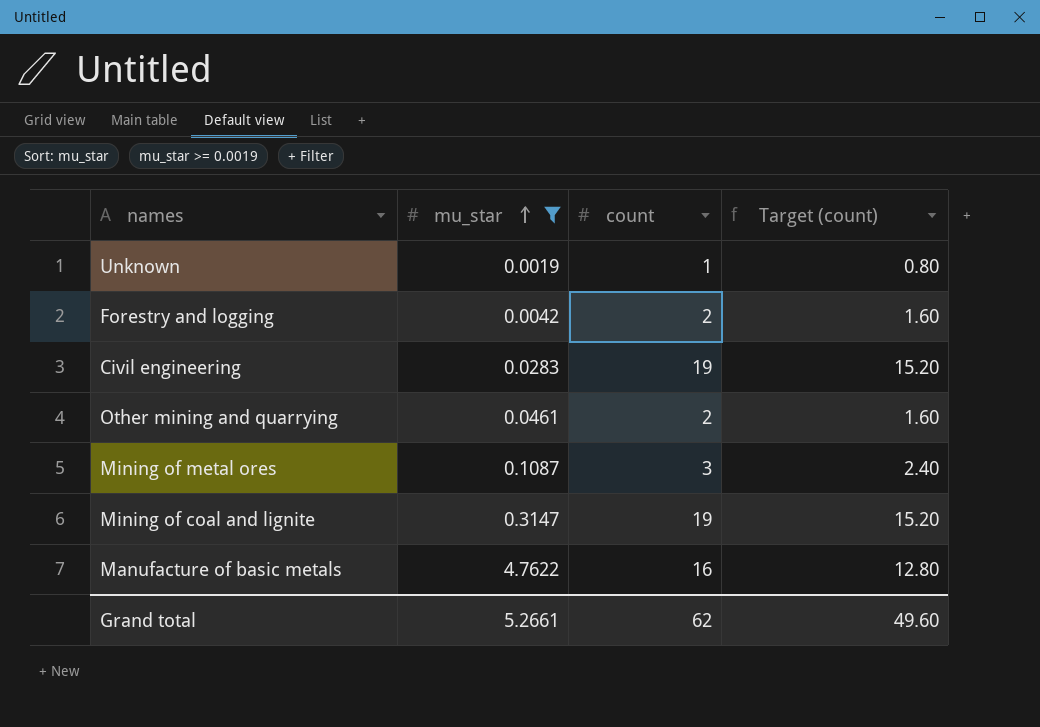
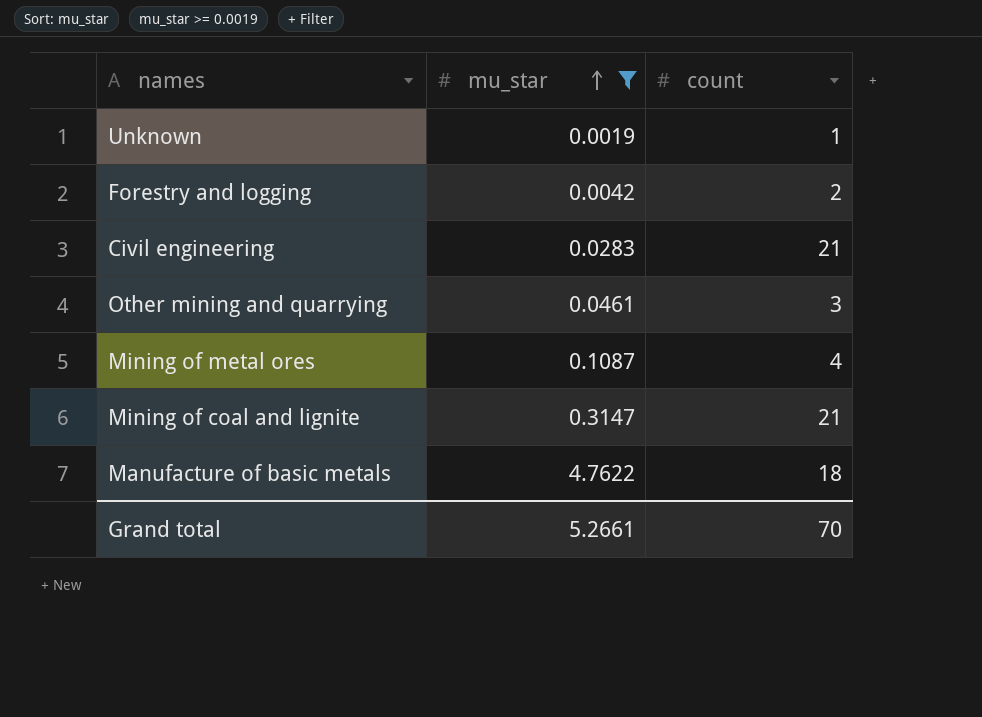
column Target (count) | formula: [count] * 0.8 -> none
Civil engineering | count: 19 -> 21
Other mining and quarrying | count: 2 -> 3
Mining of metal ores | count: 3 -> 4
Mining of coal and lignite | count: 19 -> 21
Manufacture of basic metals | count: 16 -> 18
Grand total | count: 62 -> 70

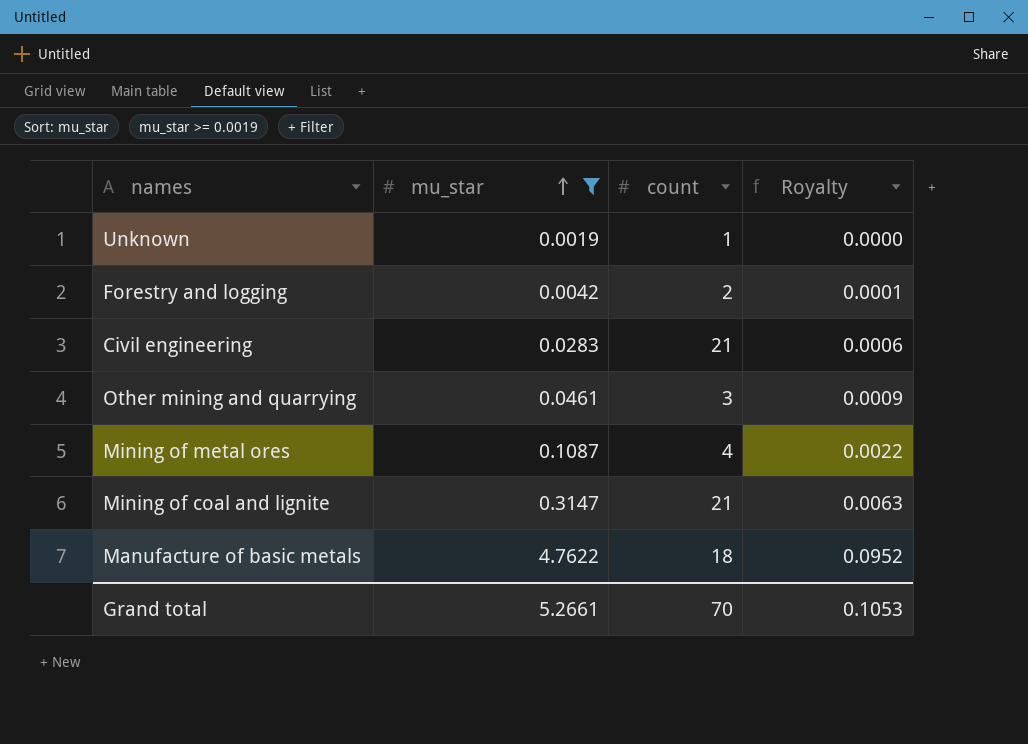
column Royalty | formula: none -> [mu_star] * 0.02

